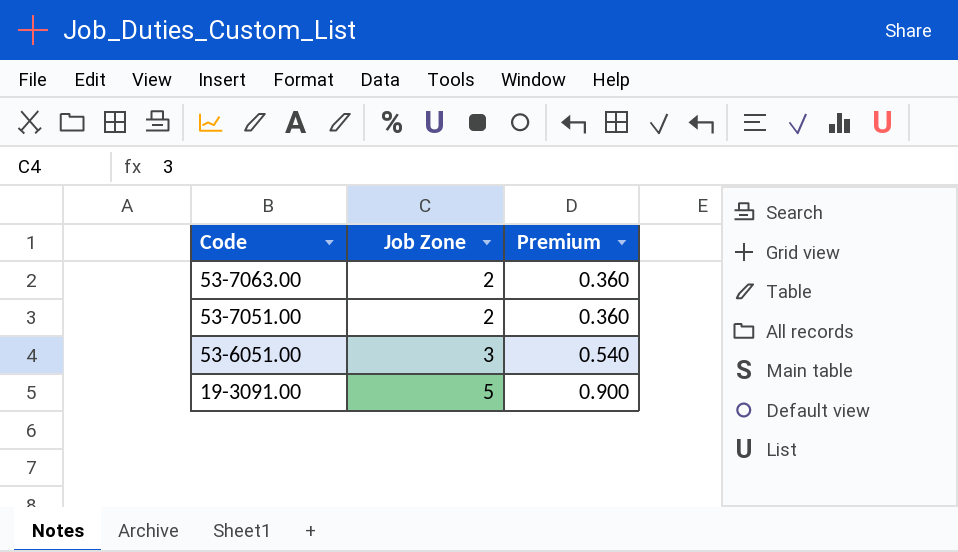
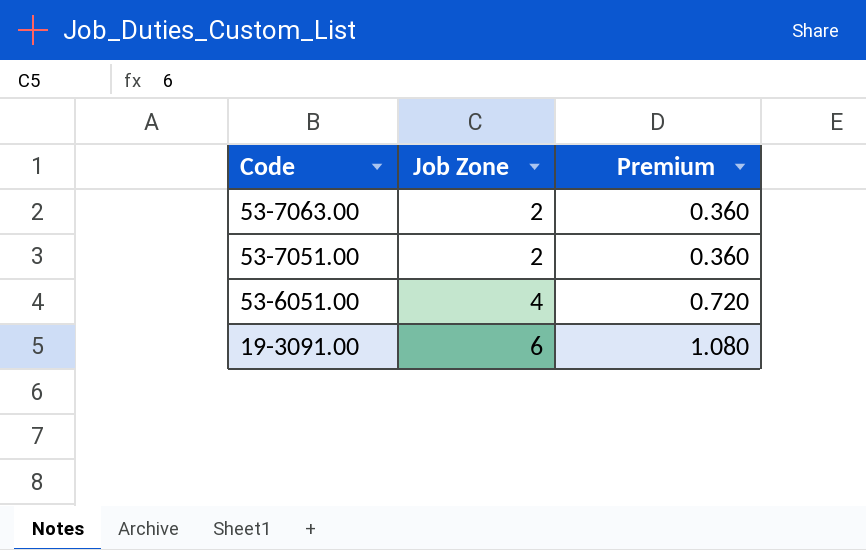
53-6051.00 | Job Zone: 3 -> 4
53-6051.00 | Premium: 0.540 -> 0.720
19-3091.00 | Job Zone: 5 -> 6
19-3091.00 | Premium: 0.900 -> 1.080

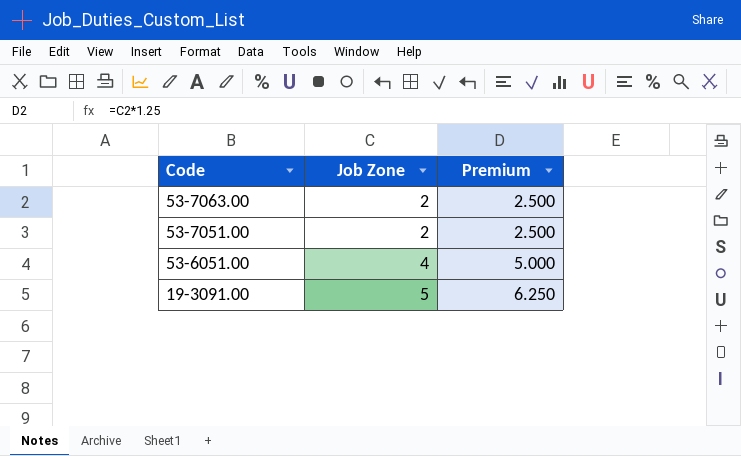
column Premium | formula: [Job Zone] * 0.18 -> [Job Zone] * 1.25
19-3091.00 | Job Zone: 6 -> 5

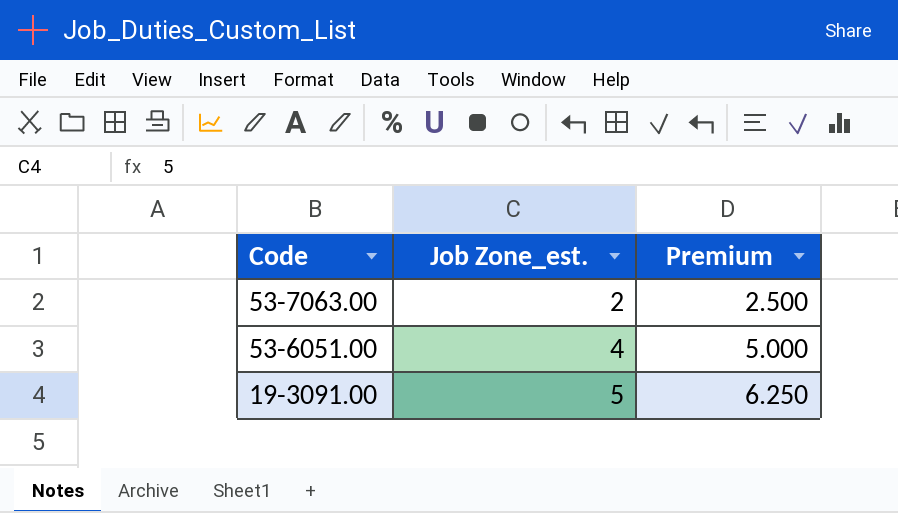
column name: Job Zone -> Job Zone_est.
row 53-7051.00: 2 | 2.500 -> none

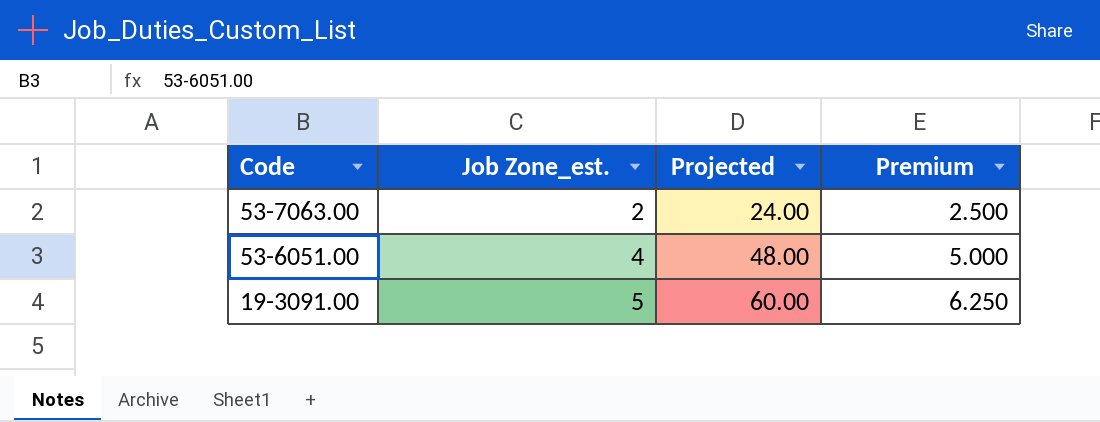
column Projected | formula: none -> [Job Zone_est.] * 12

